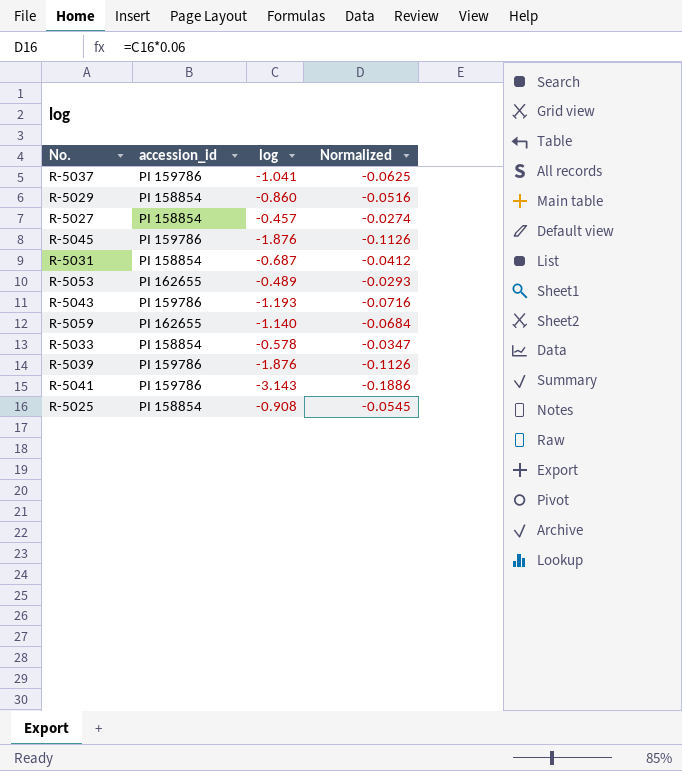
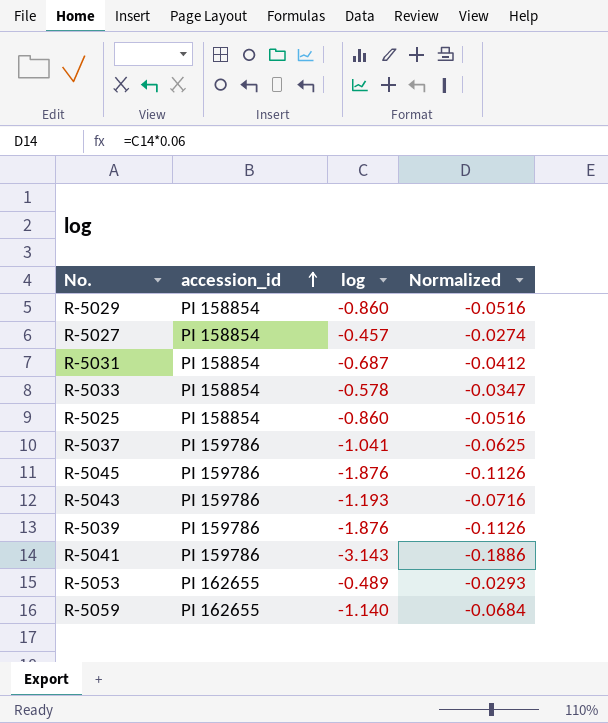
row order: none -> accession_id ascending
R-5025 | log: -0.908 -> -0.860
R-5025 | Normalized: -0.0545 -> -0.0516

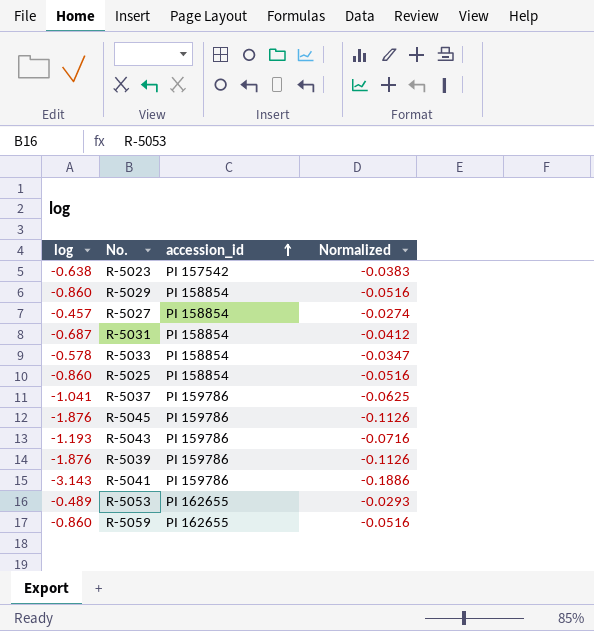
column log | position: 3 -> 1
row R-5023: none -> -0.638 | PI 157542 | -0.0383
R-5059 | log: -1.140 -> -0.860
R-5059 | Normalized: -0.0684 -> -0.0516

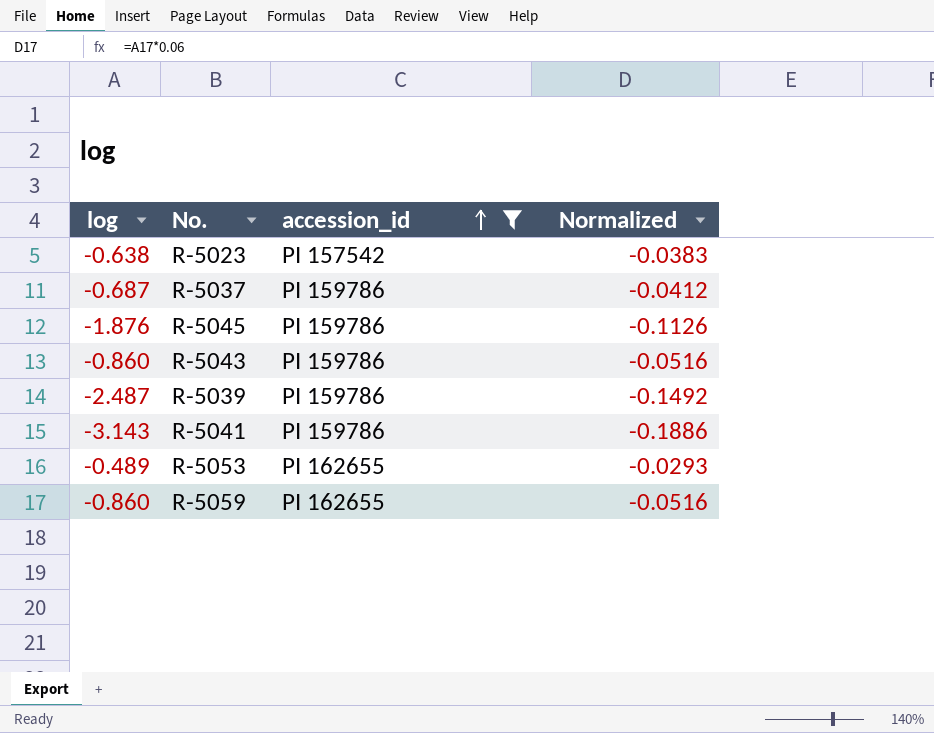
filter: none -> accession_id != PI 158854
R-5037 | log: -1.041 -> -0.687
R-5037 | Normalized: -0.0625 -> -0.0412
R-5043 | log: -1.193 -> -0.860
R-5043 | Normalized: -0.0716 -> -0.0516
R-5039 | log: -1.876 -> -2.487
R-5039 | Normalized: -0.1126 -> -0.1492

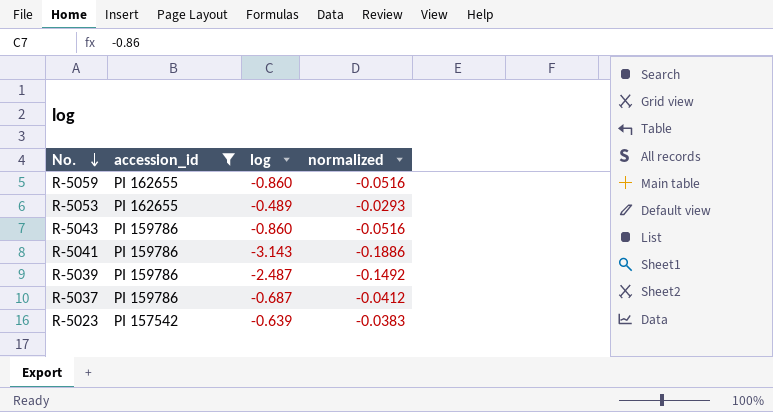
row order: accession_id ascending -> No. descending
column log | position: 1 -> 3
column name: Normalized -> normalized
row R-5045: -1.876 | PI 159786 | -0.1126 -> none
R-5023 | log: -0.638 -> -0.639

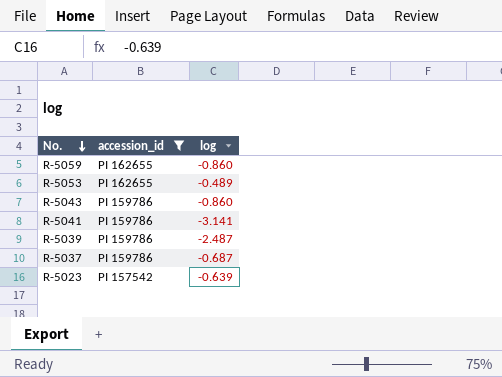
column normalized | formula: [log] * 0.06 -> none
R-5041 | log: -3.143 -> -3.141

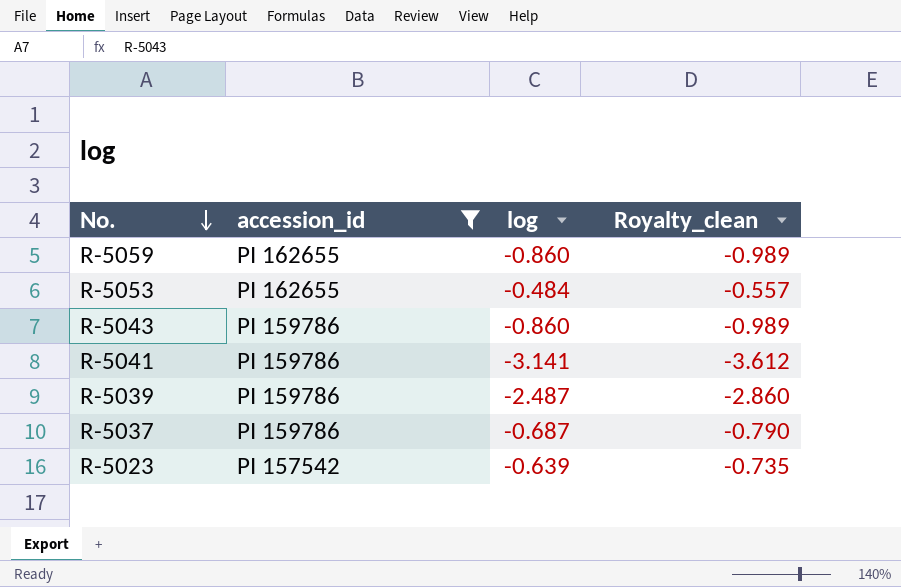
column Royalty_clean | formula: none -> [log] * 1.15
R-5053 | log: -0.489 -> -0.484

